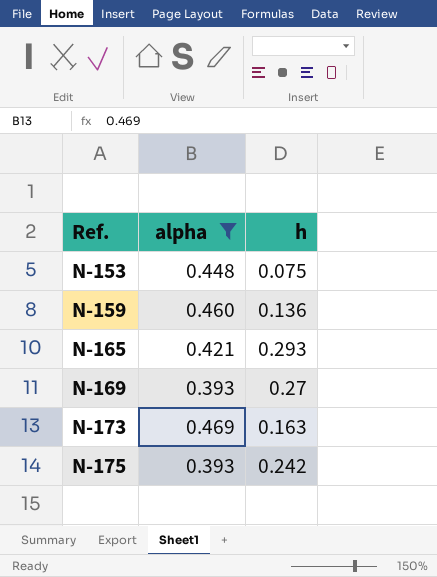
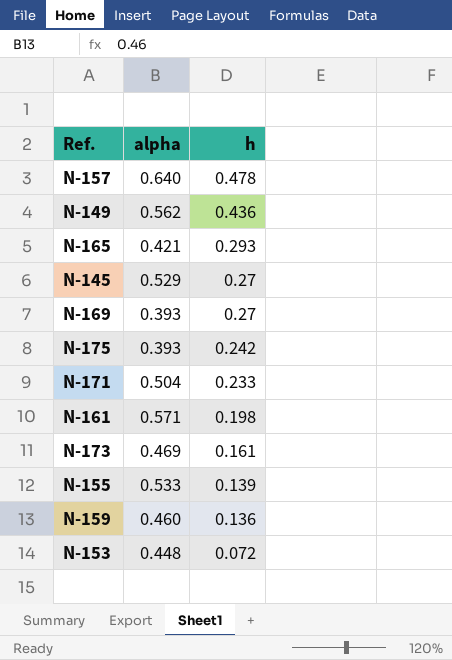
filter: alpha <= 0.469 -> none
row order: Ref. ascending -> h descending
N-173 | h: 0.163 -> 0.161
N-153 | h: 0.075 -> 0.072

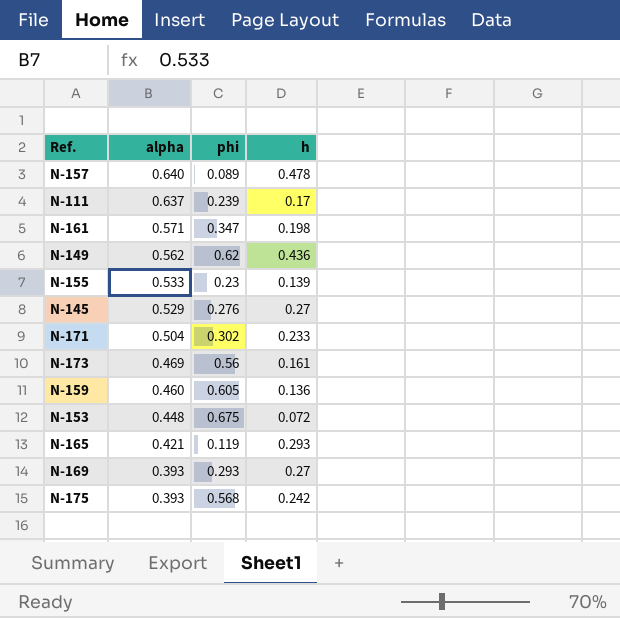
row order: h descending -> alpha descending
column phi | position: none -> 3
row N-111: none -> 0.637 | 0.239 | 0.17

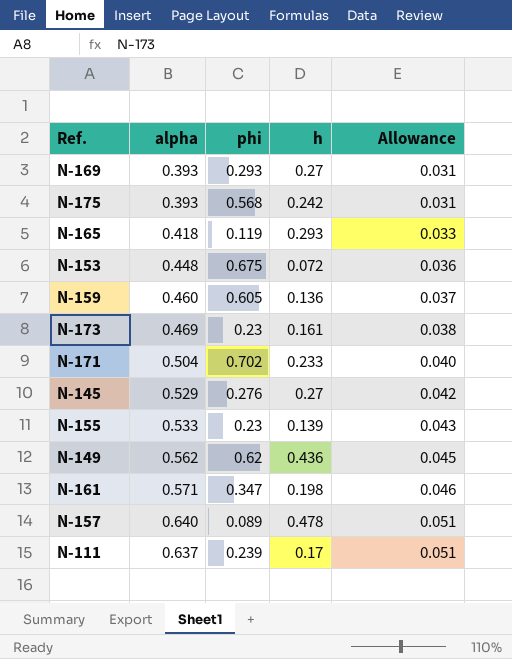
row order: alpha descending -> Allowance ascending
column Allowance | formula: none -> [alpha] * 0.08
N-165 | alpha: 0.421 -> 0.418
N-173 | phi: 0.56 -> 0.23
N-171 | phi: 0.302 -> 0.702

